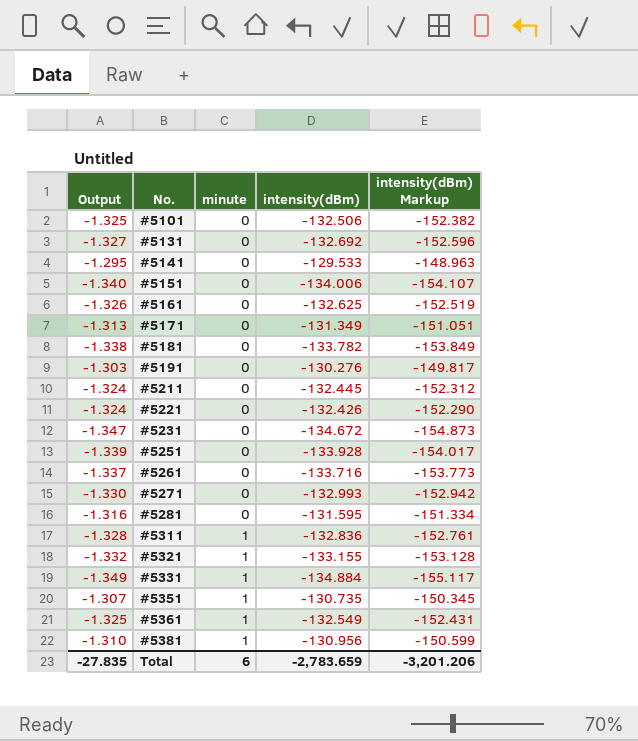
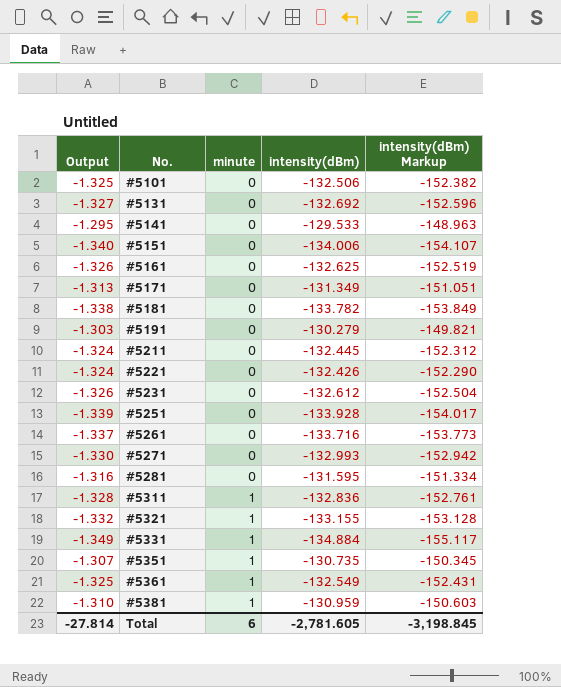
#5191 | intensity(dBm): -130.276 -> -130.279
#5191 | intensity(dBm) Markup: -149.817 -> -149.821
#5231 | Output: -1.347 -> -1.326
#5231 | intensity(dBm): -134.672 -> -132.612
#5231 | intensity(dBm) Markup: -154.873 -> -152.504
#5381 | intensity(dBm): -130.956 -> -130.959
#5381 | intensity(dBm) Markup: -150.599 -> -150.603
Total | Output: -27.835 -> -27.814
Total | intensity(dBm): -2,783.659 -> -2,781.605
Total | intensity(dBm) Markup: -3,201.206 -> -3,198.845

